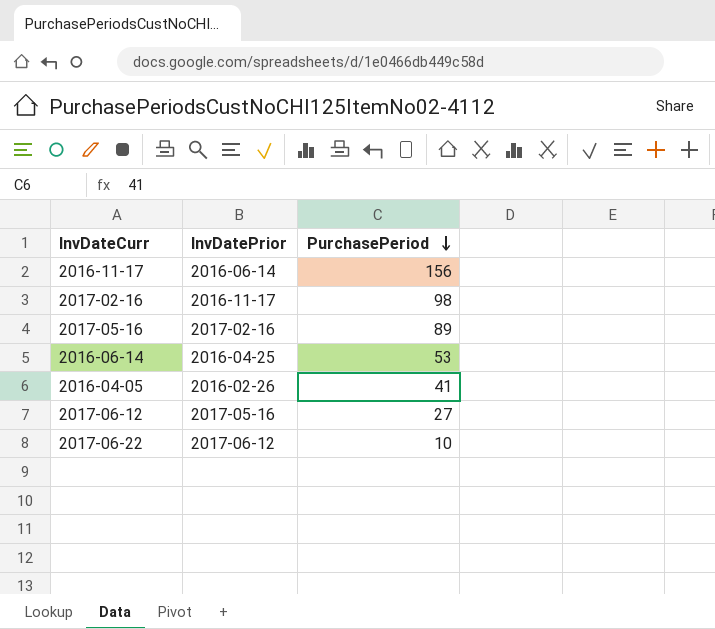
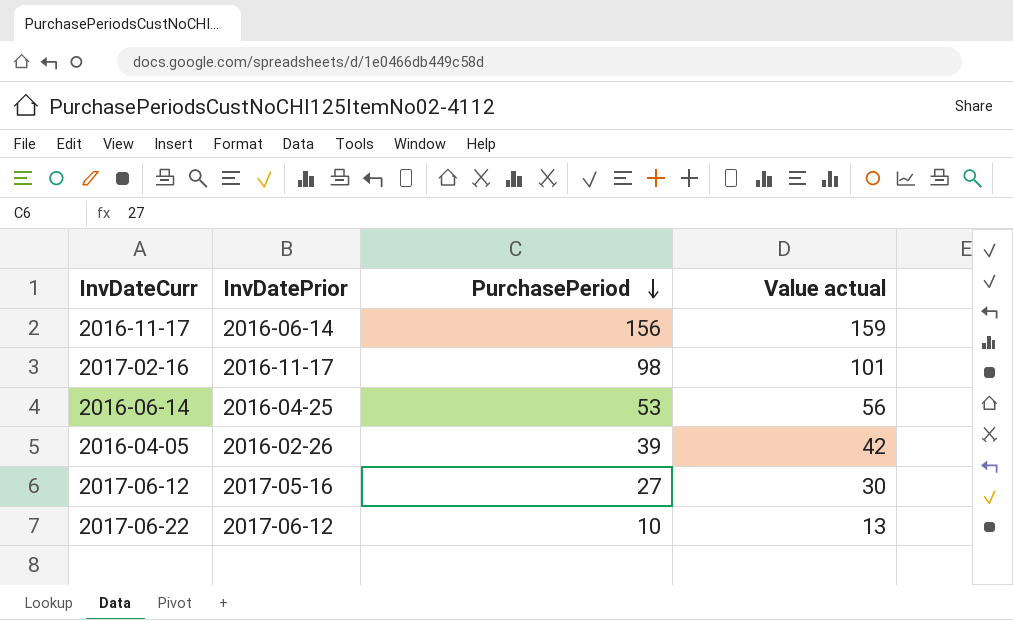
column Value actual | formula: none -> [PurchasePeriod] + 3
row 2017-05-16: 2017-02-16 | 89 -> none
2016-04-05 | PurchasePeriod: 41 -> 39

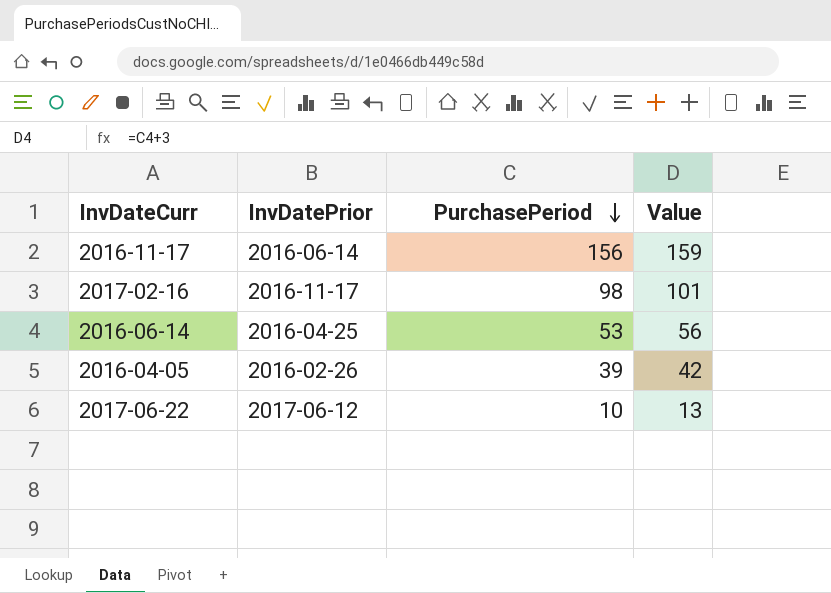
column name: Value actual -> Value
row 2017-06-12: 2017-05-16 | 27 | 30 -> none

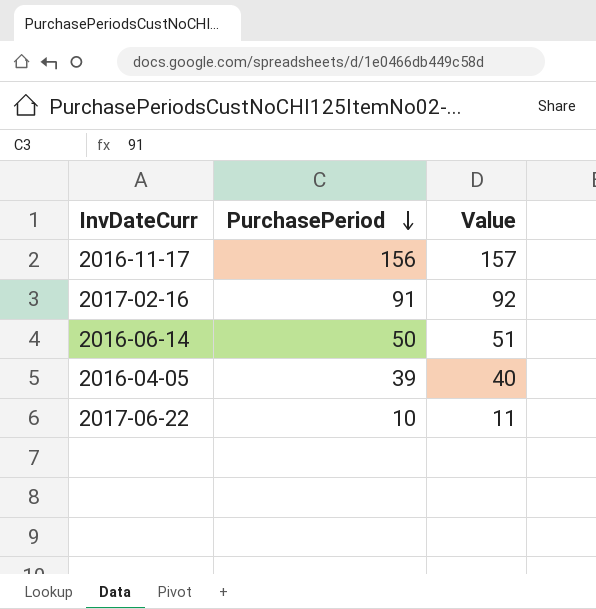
column InvDatePrior | position: 2 -> none
column Value | formula: [PurchasePeriod] + 3 -> [PurchasePeriod] + 1
2017-02-16 | PurchasePeriod: 98 -> 91
2016-06-14 | PurchasePeriod: 53 -> 50

